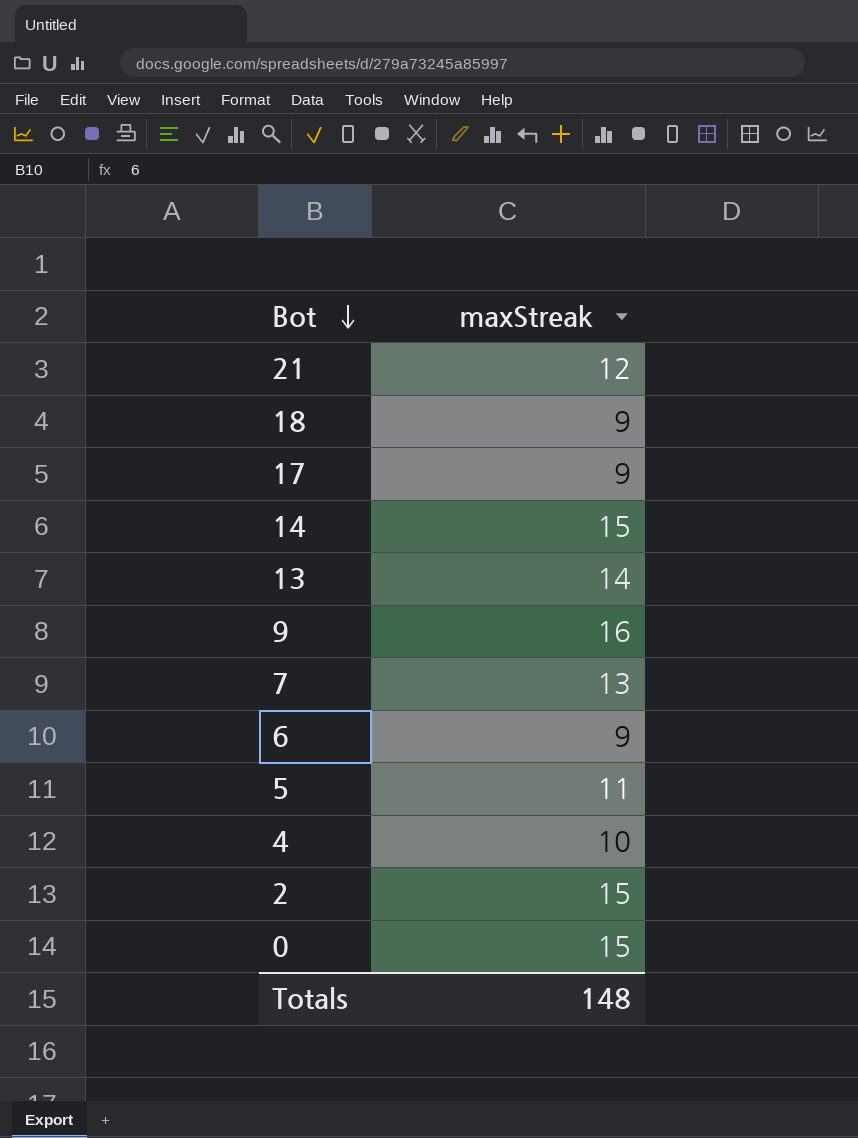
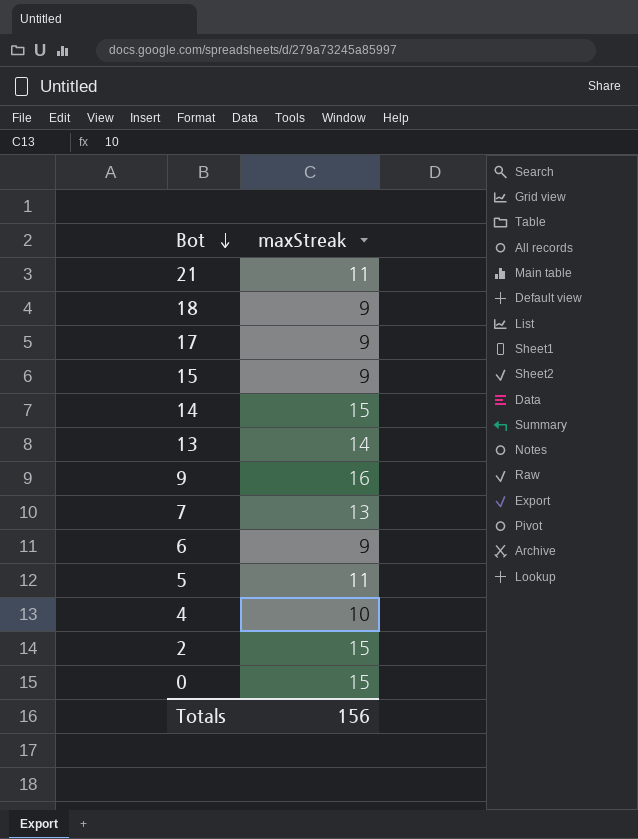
21 | maxStreak: 12 -> 11
row 15: none -> 9
Totals | maxStreak: 148 -> 156

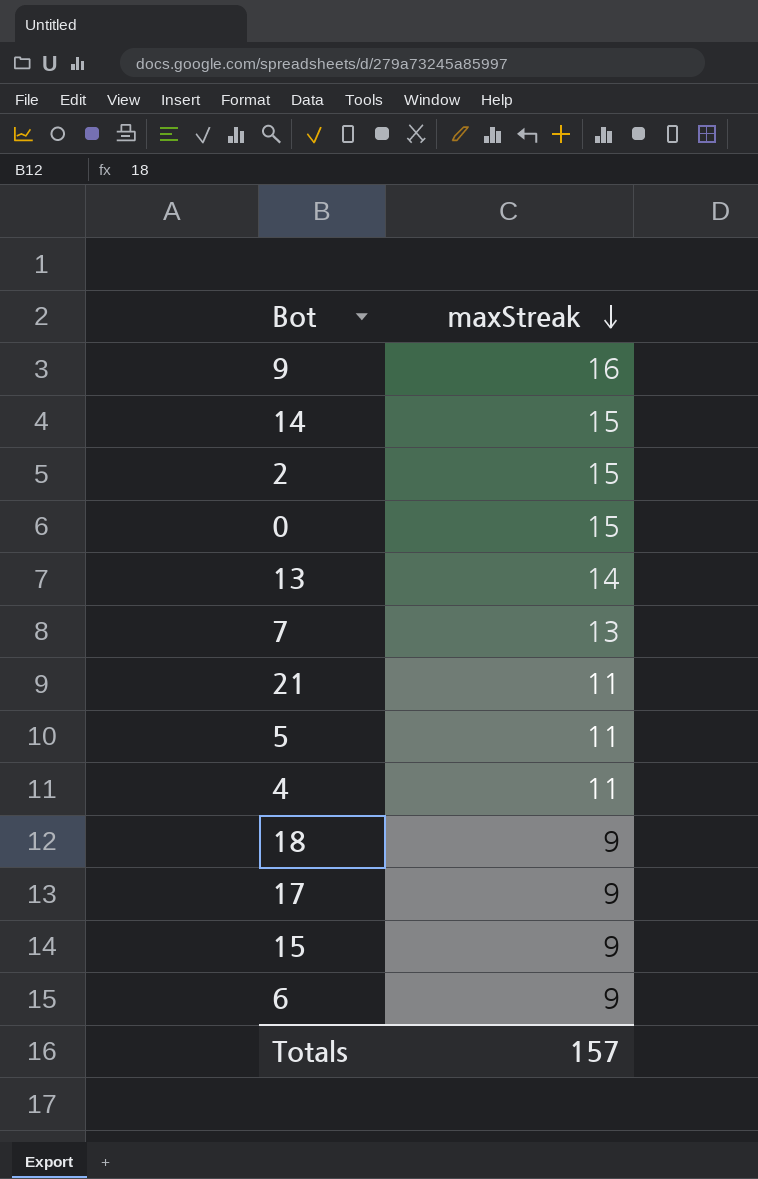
row order: Bot descending -> maxStreak descending
4 | maxStreak: 10 -> 11
Totals | maxStreak: 156 -> 157

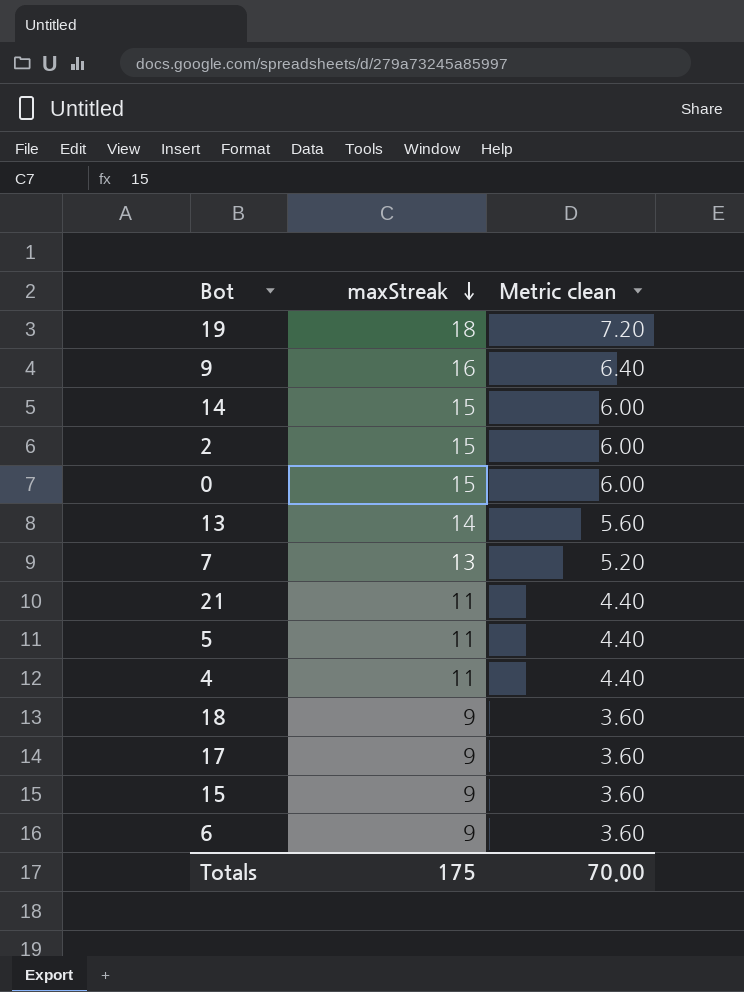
column Metric clean | formula: none -> [maxStreak] * 0.4
row 19: none -> 18 | 7.20
Totals | maxStreak: 157 -> 175

